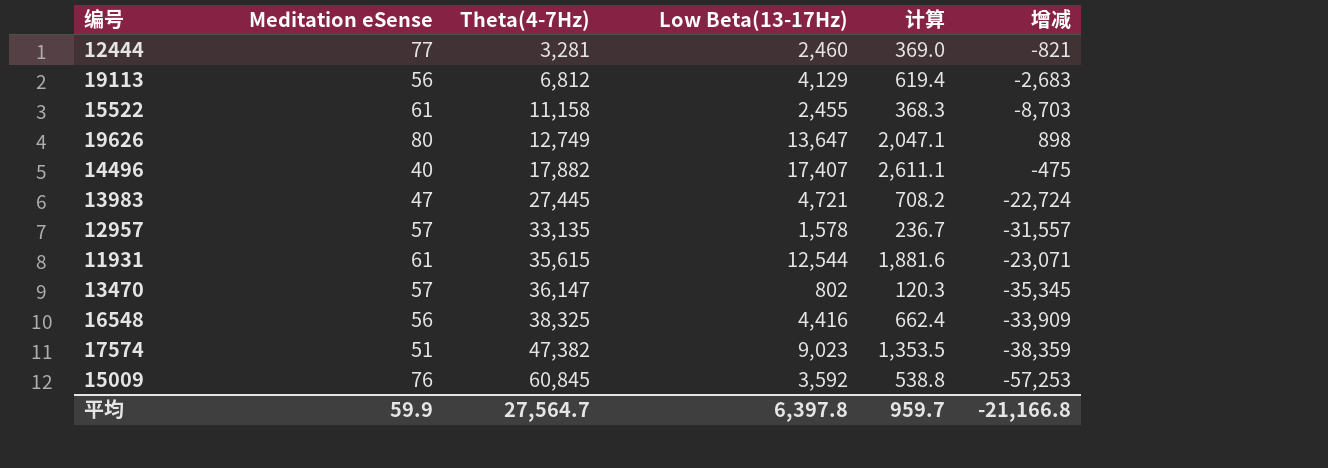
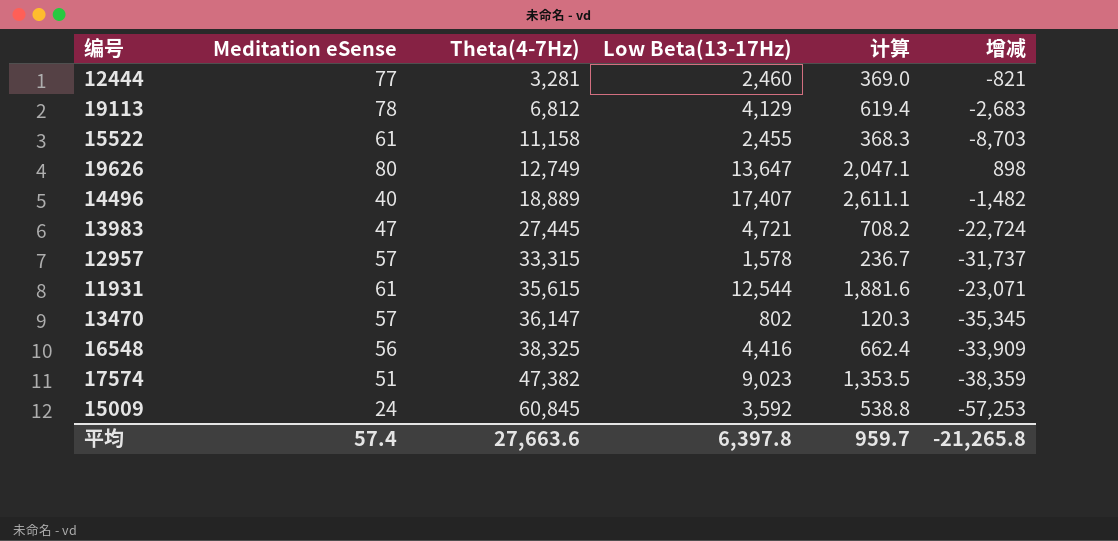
19113 | Meditation eSense: 56 -> 78
14496 | Theta(4-7Hz): 17,882 -> 18,889
14496 | 增减: -475 -> -1,482
12957 | Theta(4-7Hz): 33,135 -> 33,315
12957 | 增减: -31,557 -> -31,737
15009 | Meditation eSense: 76 -> 24
平均 | Meditation eSense: 59.9 -> 57.4
平均 | Theta(4-7Hz): 27,564.7 -> 27,663.6
平均 | 增减: -21,166.8 -> -21,265.8

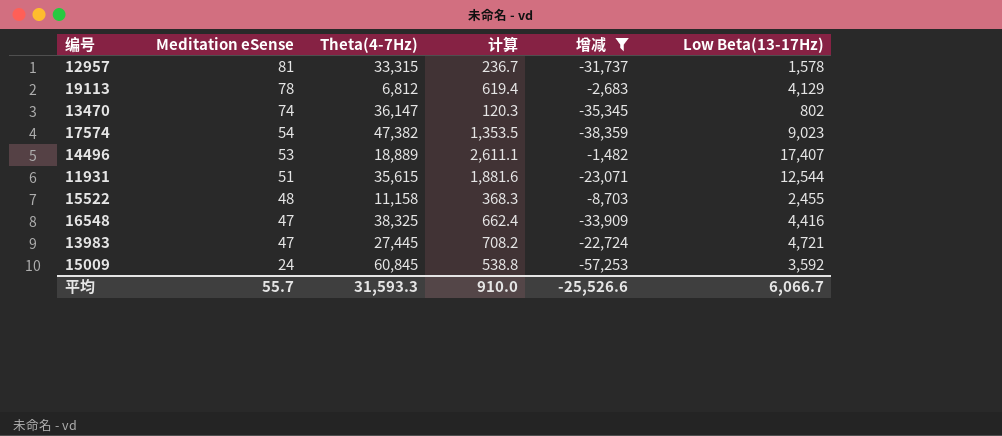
filter: none -> 增减 <= -1,482
row order: Theta(4-7Hz) ascending -> Meditation eSense descending
column Low Beta(13-17Hz) | position: 4 -> 6
12957 | Meditation eSense: 57 -> 81
13470 | Meditation eSense: 57 -> 74
17574 | Meditation eSense: 51 -> 54
14496 | Meditation eSense: 40 -> 53
11931 | Meditation eSense: 61 -> 51
15522 | Meditation eSense: 61 -> 48
16548 | Meditation eSense: 56 -> 47
平均 | Meditation eSense: 57.4 -> 55.7
平均 | Theta(4-7Hz): 27,663.6 -> 31,593.3
平均 | 计算: 959.7 -> 910.0
平均 | 增减: -21,265.8 -> -25,526.6
平均 | Low Beta(13-17Hz): 6,397.8 -> 6,066.7

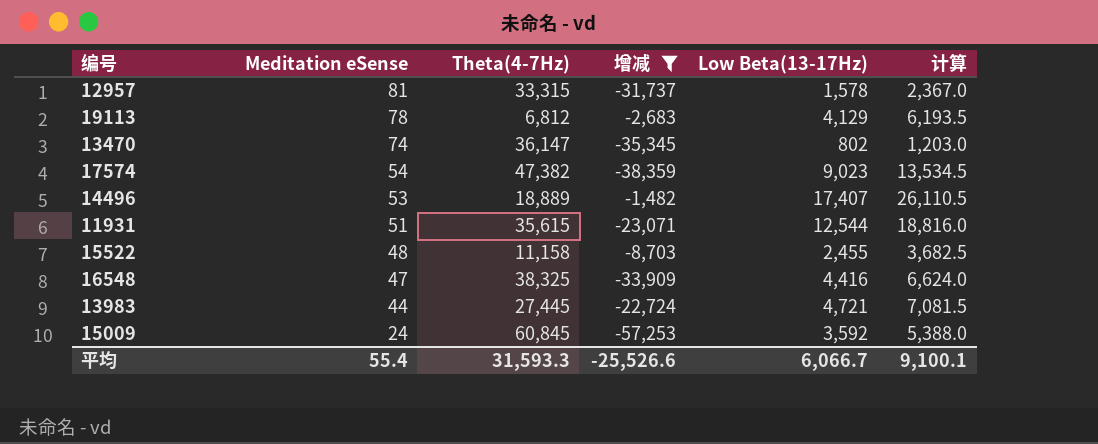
column 计算 | formula: [Low Beta(13-17Hz)] * 0.15 -> [Low Beta(13-17Hz)] * 1.5
column 计算 | position: 4 -> 6
13983 | Meditation eSense: 47 -> 44
平均 | Meditation eSense: 55.7 -> 55.4
平均 | 计算: 910.0 -> 9,100.1

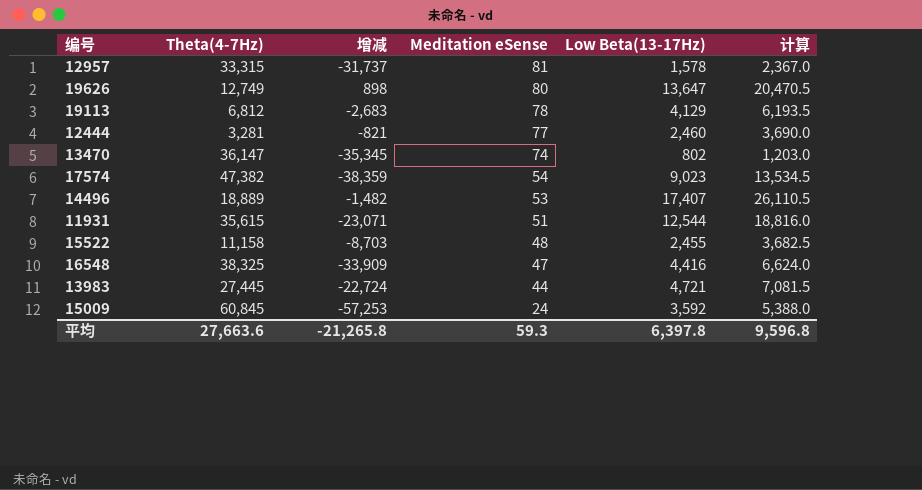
filter: 增减 <= -1,482 -> none
column Meditation eSense | position: 2 -> 4
平均 | Theta(4-7Hz): 31,593.3 -> 27,663.6
平均 | 增减: -25,526.6 -> -21,265.8
平均 | Meditation eSense: 55.4 -> 59.3
平均 | Low Beta(13-17Hz): 6,066.7 -> 6,397.8
平均 | 计算: 9,100.1 -> 9,596.8

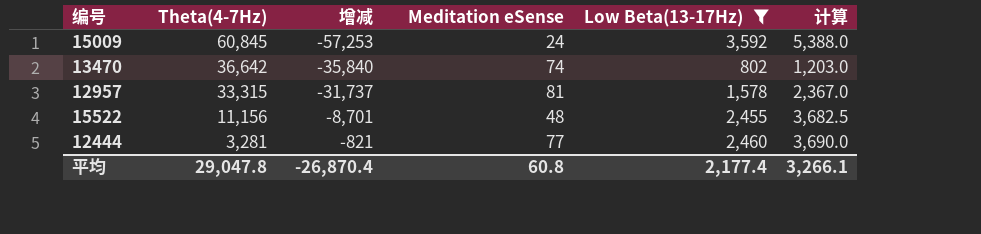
filter: none -> Low Beta(13-17Hz) <= 3,592
row order: Meditation eSense descending -> Theta(4-7Hz) descending
13470 | Theta(4-7Hz): 36,147 -> 36,642
13470 | 增减: -35,345 -> -35,840
15522 | Theta(4-7Hz): 11,158 -> 11,156
15522 | 增减: -8,703 -> -8,701
平均 | Theta(4-7Hz): 27,663.6 -> 29,047.8
平均 | 增减: -21,265.8 -> -26,870.4
平均 | Meditation eSense: 59.3 -> 60.8
平均 | Low Beta(13-17Hz): 6,397.8 -> 2,177.4
平均 | 计算: 9,596.8 -> 3,266.1

